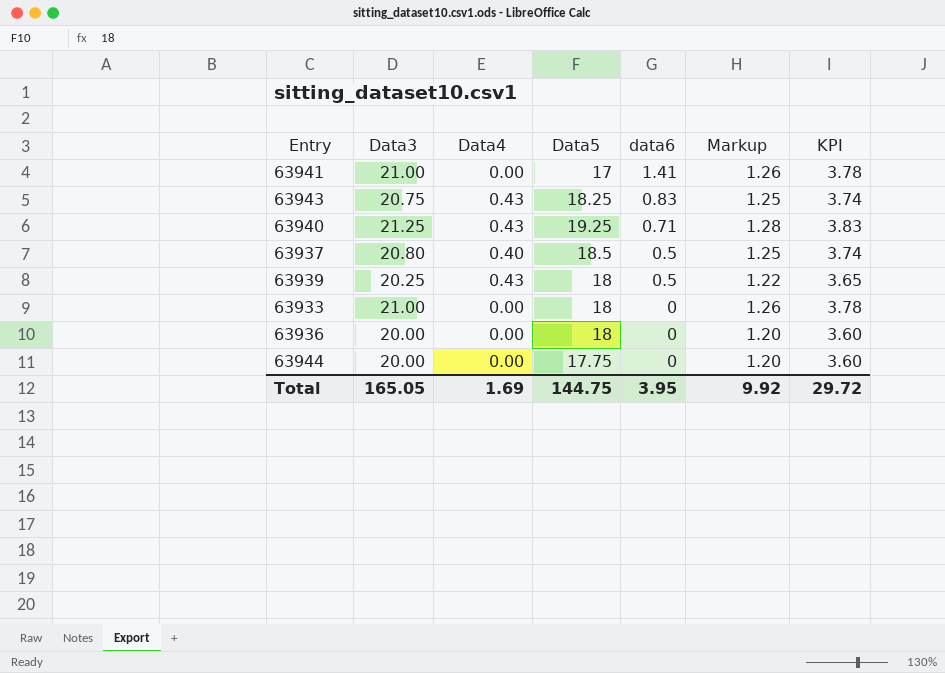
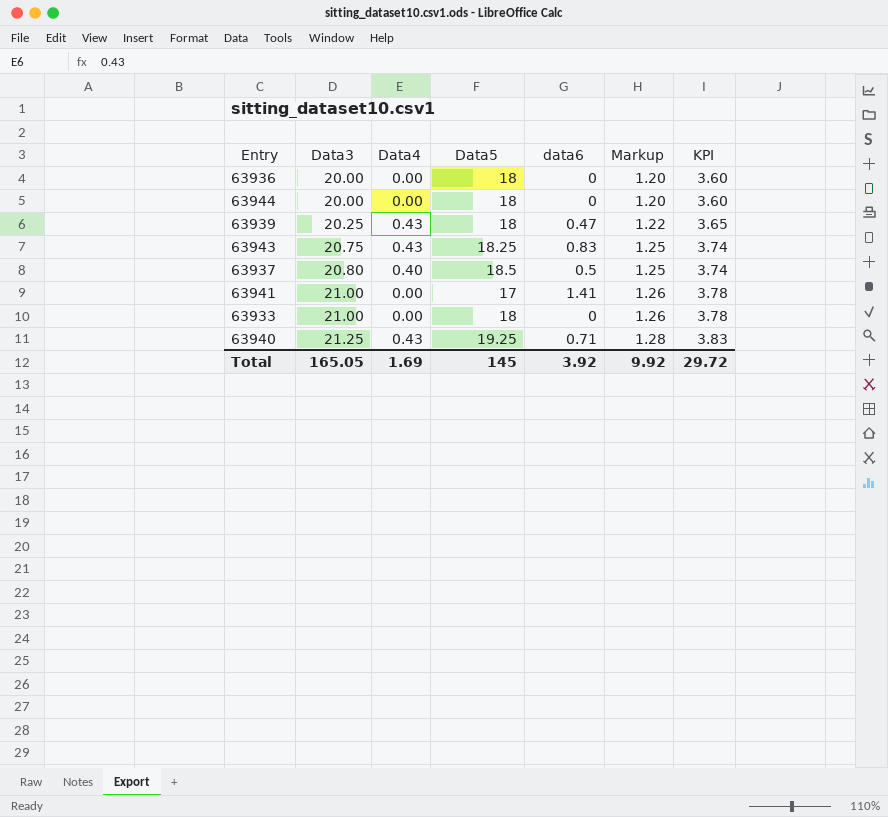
row order: data6 descending -> Data3 ascending
63944 | Data5: 17.75 -> 18
63939 | data6: 0.5 -> 0.47
Total | Data5: 144.75 -> 145
Total | data6: 3.95 -> 3.92

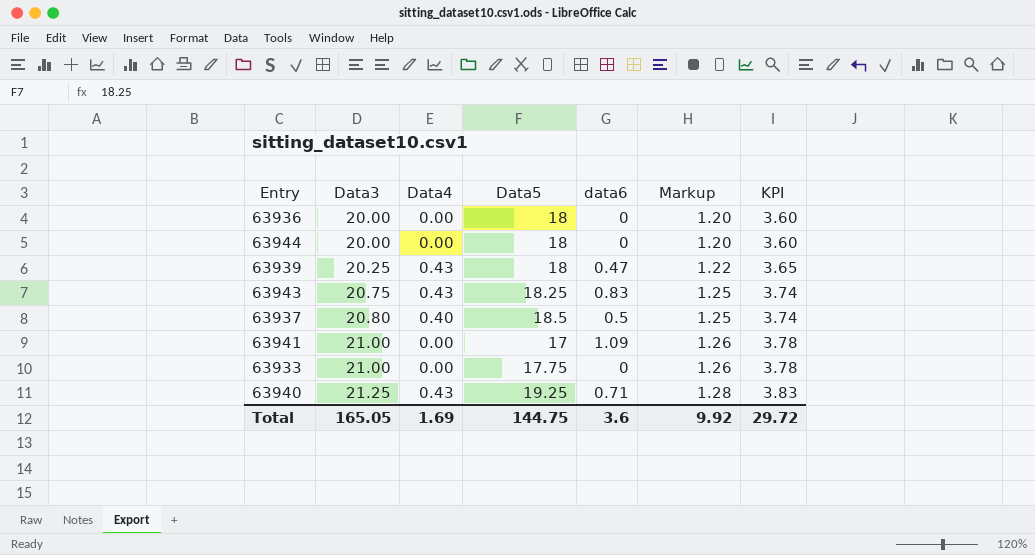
63941 | data6: 1.41 -> 1.09
63933 | Data5: 18 -> 17.75
Total | Data5: 145 -> 144.75
Total | data6: 3.92 -> 3.6

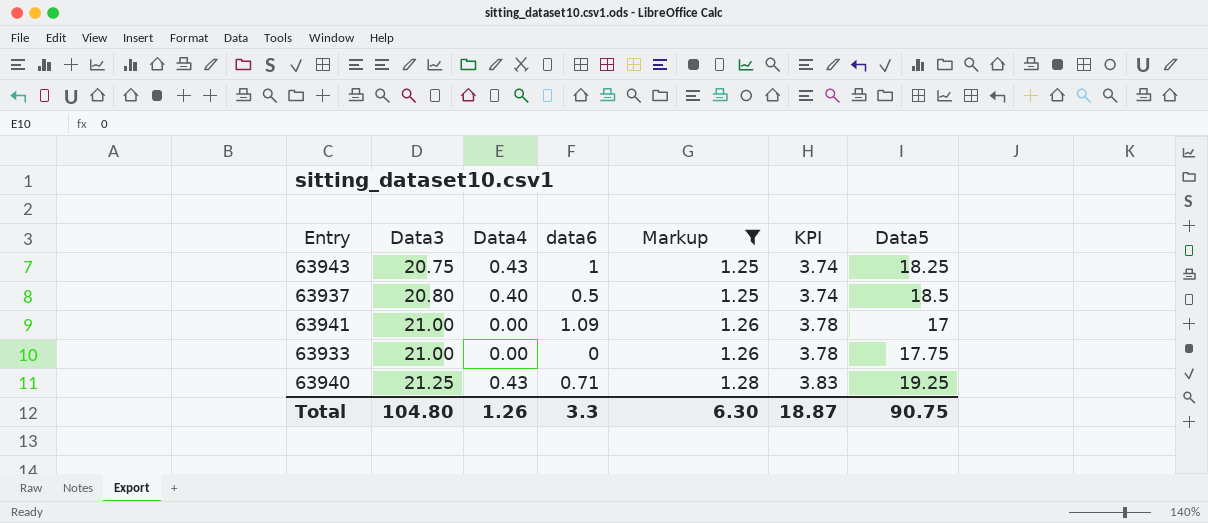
filter: none -> Markup >= 1.25
column Data5 | position: 4 -> 7
63943 | data6: 0.83 -> 1
Total | Data3: 165.05 -> 104.80
Total | Data4: 1.69 -> 1.26
Total | data6: 3.6 -> 3.3
Total | Markup: 9.92 -> 6.30
Total | KPI: 29.72 -> 18.87
Total | Data5: 144.75 -> 90.75

